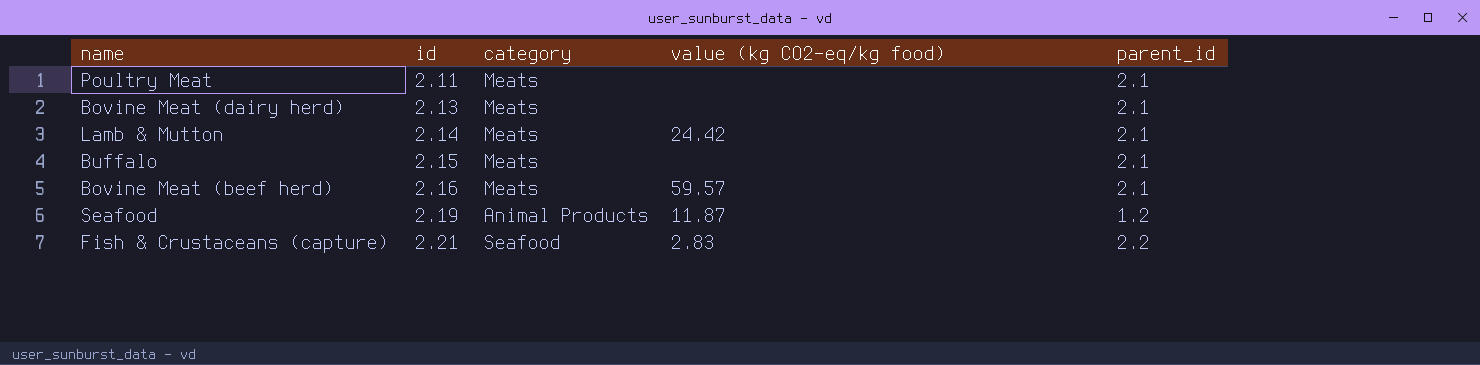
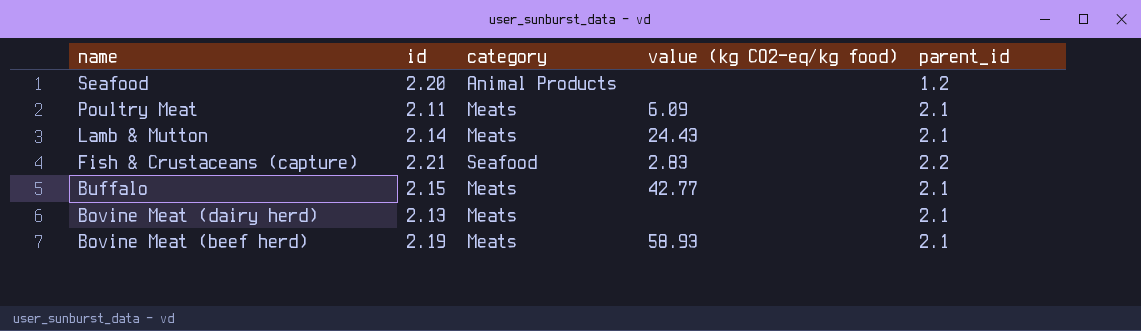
row order: id ascending -> name descending
Seafood | id: 2.19 -> 2.20
Seafood | value (kg CO2-eq/kg food): 11.87 -> none
Poultry Meat | value (kg CO2-eq/kg food): none -> 6.09
Lamb & Mutton | value (kg CO2-eq/kg food): 24.42 -> 24.43
Buffalo | value (kg CO2-eq/kg food): none -> 42.77
Bovine Meat (beef herd) | id: 2.16 -> 2.19
Bovine Meat (beef herd) | value (kg CO2-eq/kg food): 59.57 -> 58.93

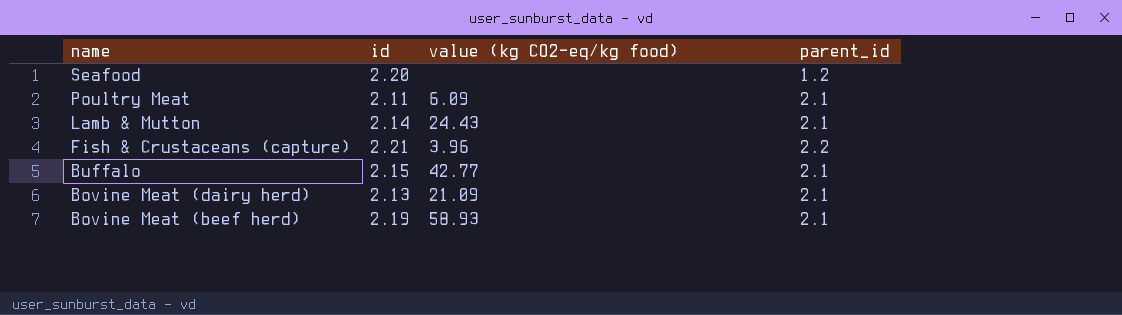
column category | position: 3 -> none
Fish & Crustaceans (capture) | value (kg CO2-eq/kg food): 2.83 -> 3.96
Bovine Meat (dairy herd) | value (kg CO2-eq/kg food): none -> 21.09

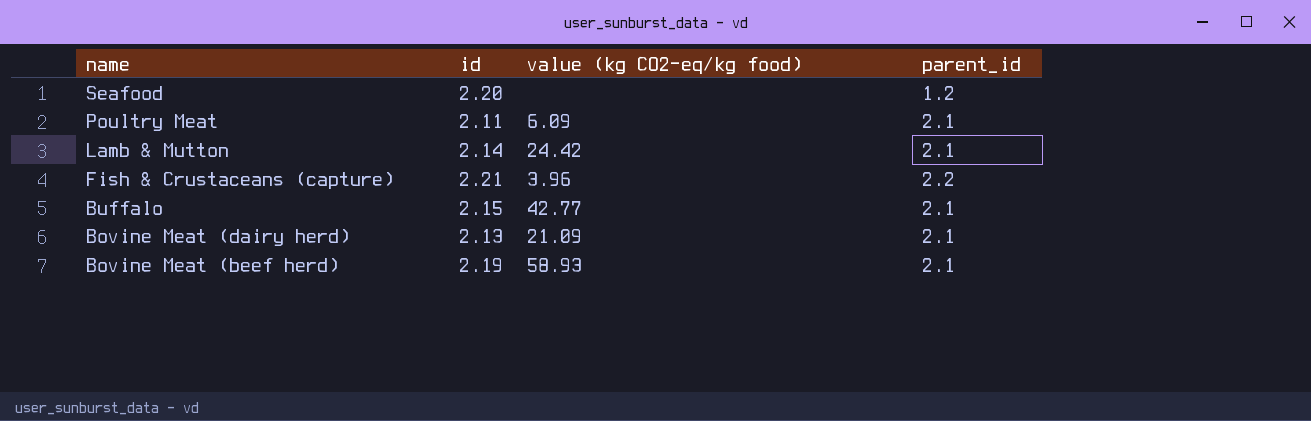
Lamb & Mutton | value (kg CO2-eq/kg food): 24.43 -> 24.42

